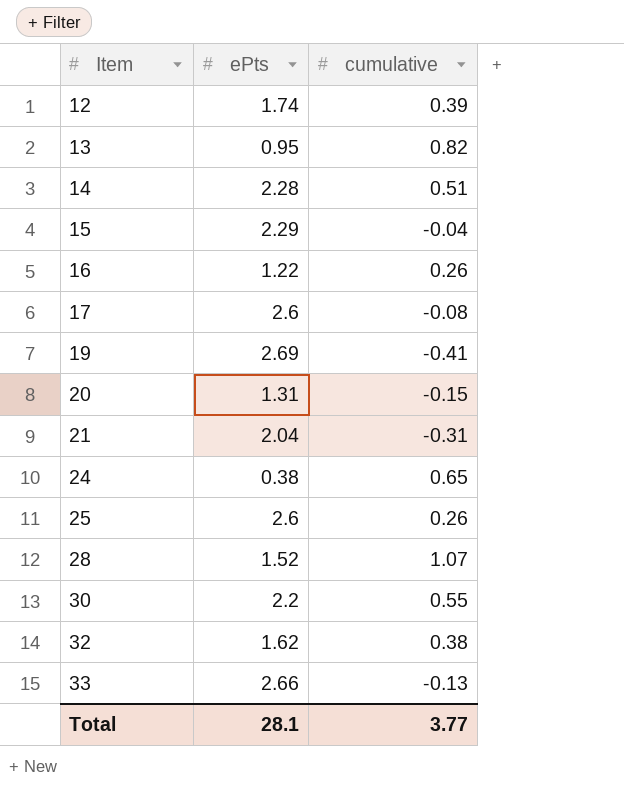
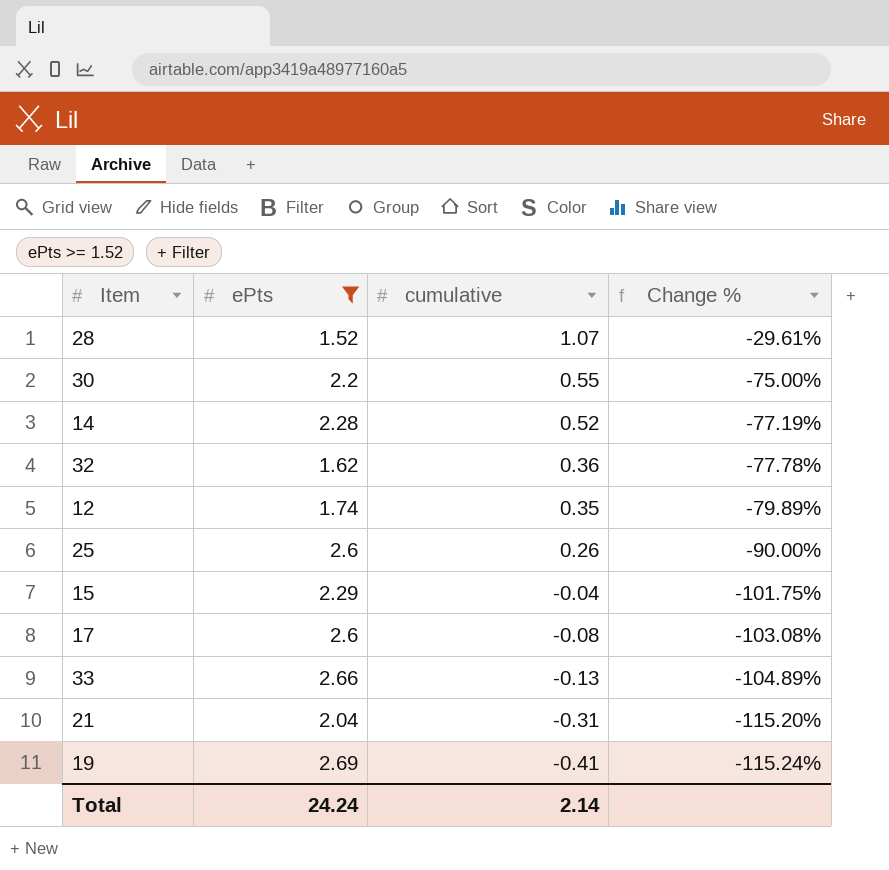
filter: none -> ePts >= 1.52
row order: Item ascending -> cumulative descending
column Change % | formula: none -> ([cumulative] - [ePts]) / [ePts]
14 | cumulative: 0.51 -> 0.52
32 | cumulative: 0.38 -> 0.36
12 | cumulative: 0.39 -> 0.35
Total | ePts: 28.1 -> 24.24
Total | cumulative: 3.77 -> 2.14

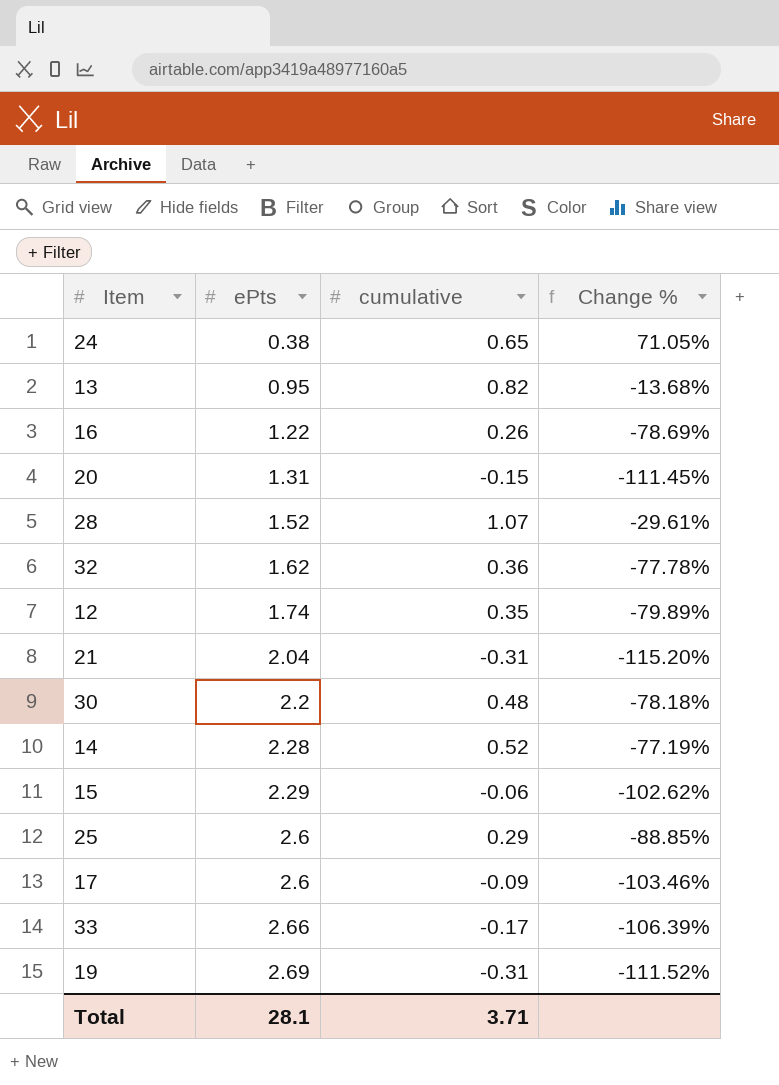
filter: ePts >= 1.52 -> none
row order: cumulative descending -> ePts ascending
30 | cumulative: 0.55 -> 0.48
30 | Change %: -75.00% -> -78.18%
15 | cumulative: -0.04 -> -0.06
15 | Change %: -101.75% -> -102.62%
25 | cumulative: 0.26 -> 0.29
25 | Change %: -90.00% -> -88.85%
17 | cumulative: -0.08 -> -0.09
17 | Change %: -103.08% -> -103.46%
33 | cumulative: -0.13 -> -0.17
33 | Change %: -104.89% -> -106.39%
19 | cumulative: -0.41 -> -0.31
19 | Change %: -115.24% -> -111.52%
Total | ePts: 24.24 -> 28.1
Total | cumulative: 2.14 -> 3.71

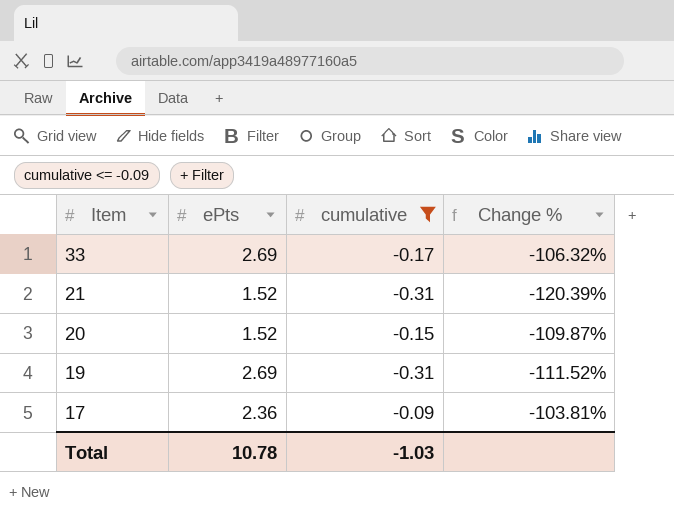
filter: none -> cumulative <= -0.09
row order: ePts ascending -> Item descending
33 | ePts: 2.66 -> 2.69
33 | Change %: -106.39% -> -106.32%
21 | ePts: 2.04 -> 1.52
21 | Change %: -115.20% -> -120.39%
20 | ePts: 1.31 -> 1.52
20 | Change %: -111.45% -> -109.87%
17 | ePts: 2.6 -> 2.36
17 | Change %: -103.46% -> -103.81%
Total | ePts: 28.1 -> 10.78
Total | cumulative: 3.71 -> -1.03

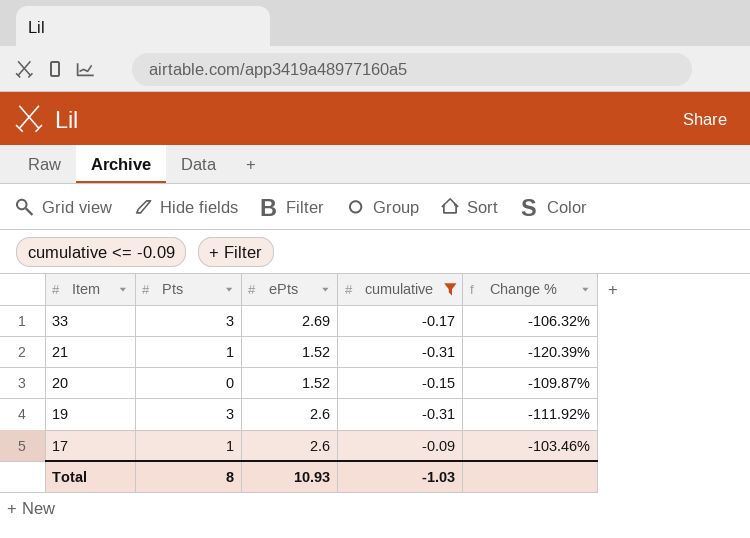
column Pts | position: none -> 2
19 | ePts: 2.69 -> 2.6
19 | Change %: -111.52% -> -111.92%
17 | ePts: 2.36 -> 2.6
17 | Change %: -103.81% -> -103.46%
Total | ePts: 10.78 -> 10.93

